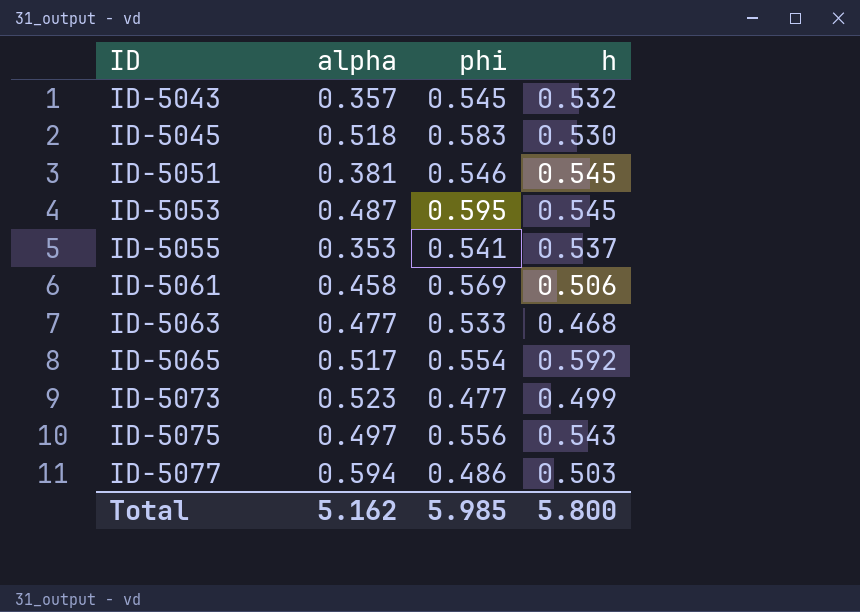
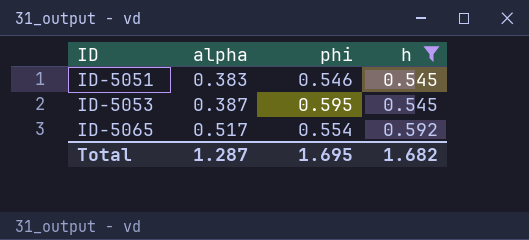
filter: none -> h >= 0.545
ID-5051 | alpha: 0.381 -> 0.383
ID-5053 | alpha: 0.487 -> 0.387
Total | alpha: 5.162 -> 1.287
Total | phi: 5.985 -> 1.695
Total | h: 5.800 -> 1.682

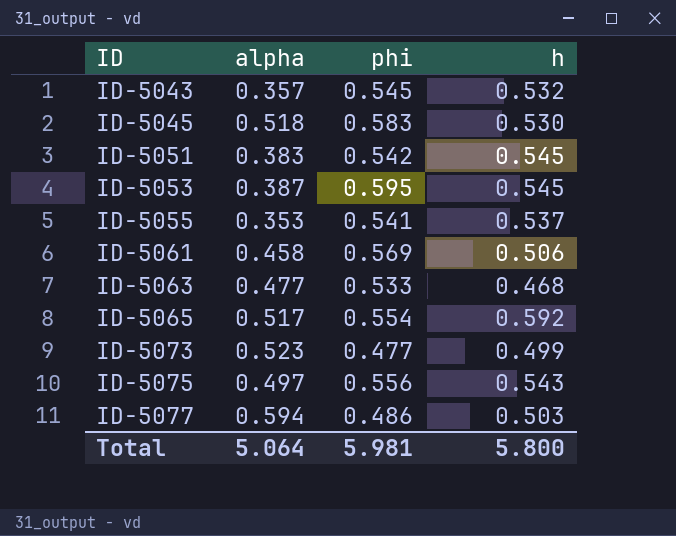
filter: h >= 0.545 -> none
ID-5051 | phi: 0.546 -> 0.542
Total | alpha: 1.287 -> 5.064
Total | phi: 1.695 -> 5.981
Total | h: 1.682 -> 5.800

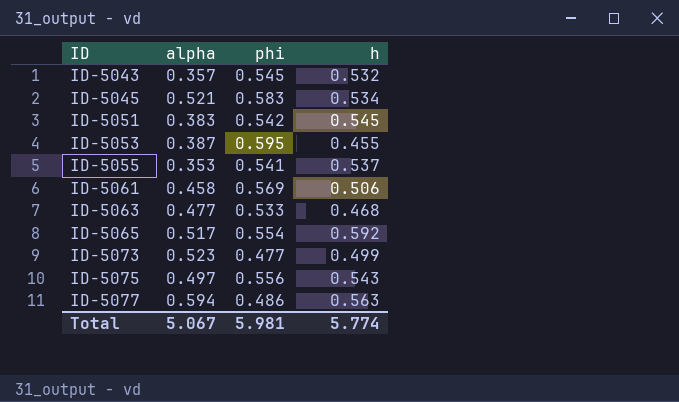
ID-5045 | alpha: 0.518 -> 0.521
ID-5045 | h: 0.530 -> 0.534
ID-5053 | h: 0.545 -> 0.455
ID-5077 | h: 0.503 -> 0.563
Total | alpha: 5.064 -> 5.067
Total | h: 5.800 -> 5.774

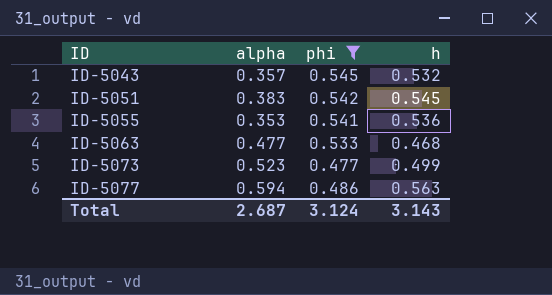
filter: none -> phi <= 0.545
ID-5055 | h: 0.537 -> 0.536
Total | alpha: 5.067 -> 2.687
Total | phi: 5.981 -> 3.124
Total | h: 5.774 -> 3.143

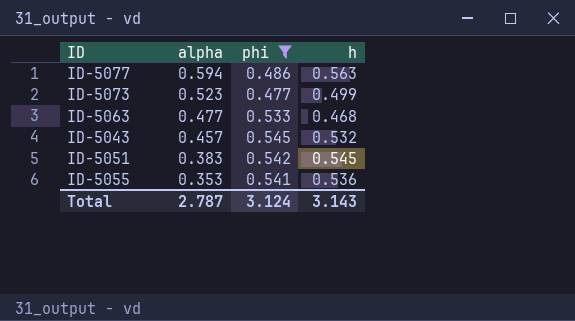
row order: ID ascending -> alpha descending
ID-5043 | alpha: 0.357 -> 0.457
Total | alpha: 2.687 -> 2.787

